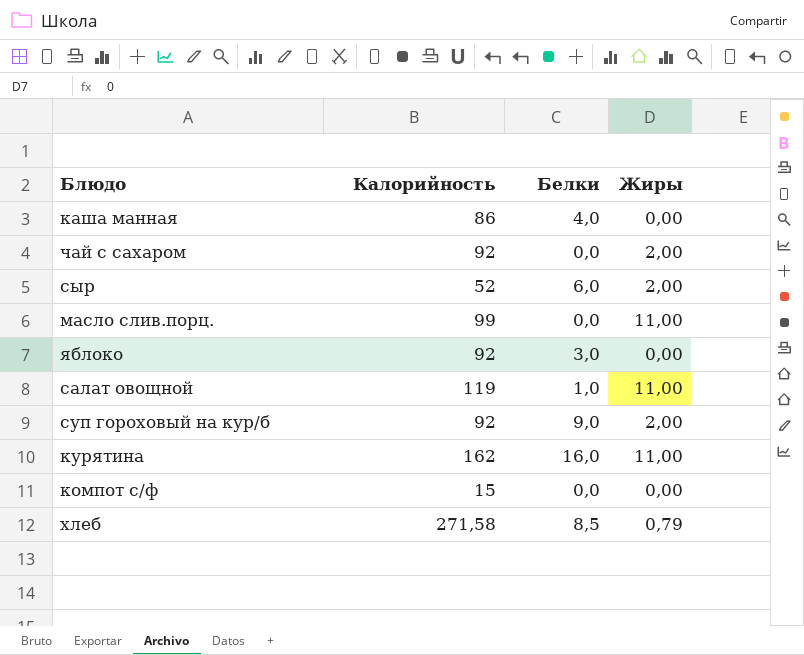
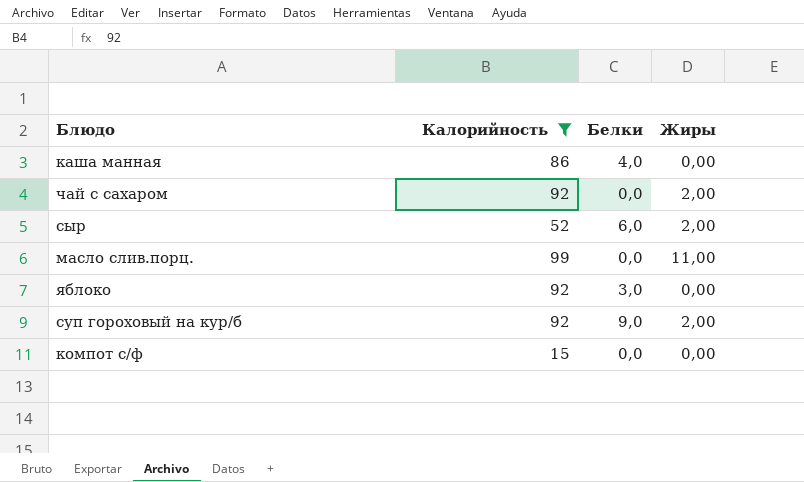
filter: none -> Калорийность <= 99

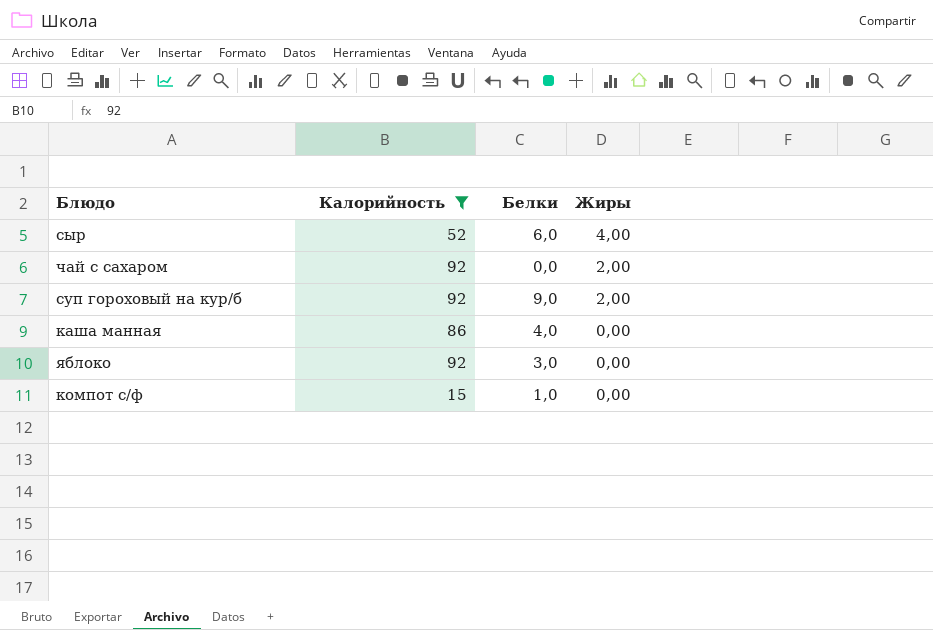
row order: none -> Жиры descending
row масло слив.порц.: 99 | 0,0 | 11,00 -> none
сыр | Жиры: 2,00 -> 4,00
компот с/ф | Белки: 0,0 -> 1,0

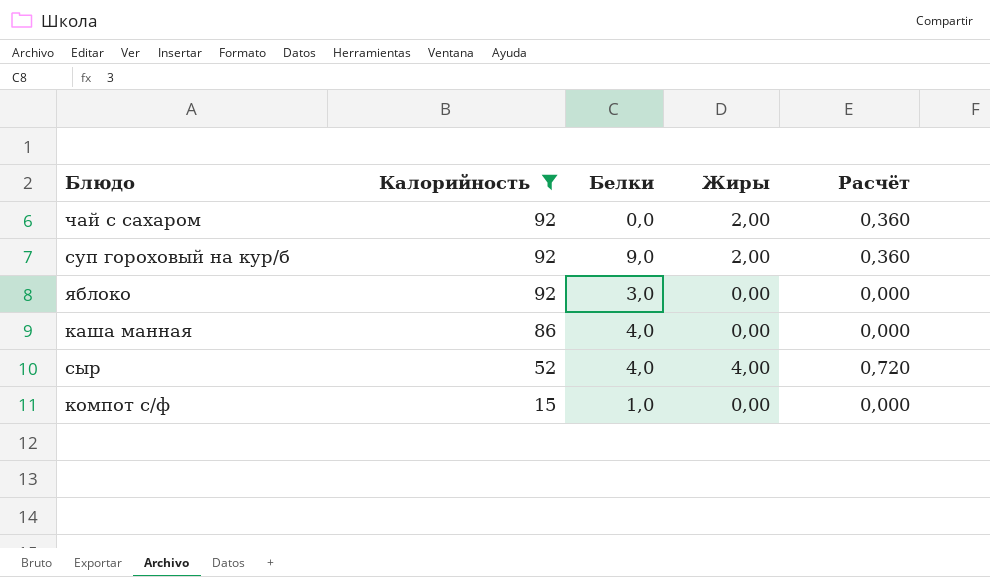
row order: Жиры descending -> Калорийность descending
column Расчёт | formula: none -> [Жиры] * 0,18
сыр | Белки: 6,0 -> 4,0

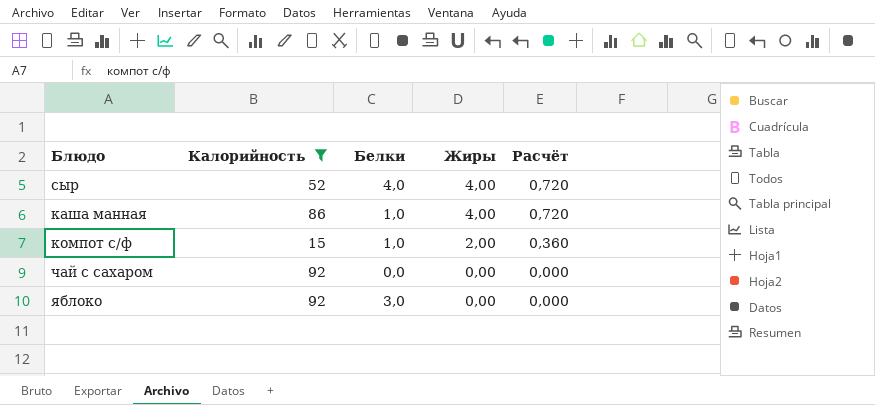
row order: Калорийность descending -> Жиры descending
row суп гороховый на кур/б: 92 | 9,0 | 2,00 | 0,360 -> none
каша манная | Белки: 4,0 -> 1,0
каша манная | Жиры: 0,00 -> 4,00
каша манная | Расчёт: 0,000 -> 0,720
компот с/ф | Жиры: 0,00 -> 2,00
компот с/ф | Расчёт: 0,000 -> 0,360
чай с сахаром | Жиры: 2,00 -> 0,00
чай с сахаром | Расчёт: 0,360 -> 0,000

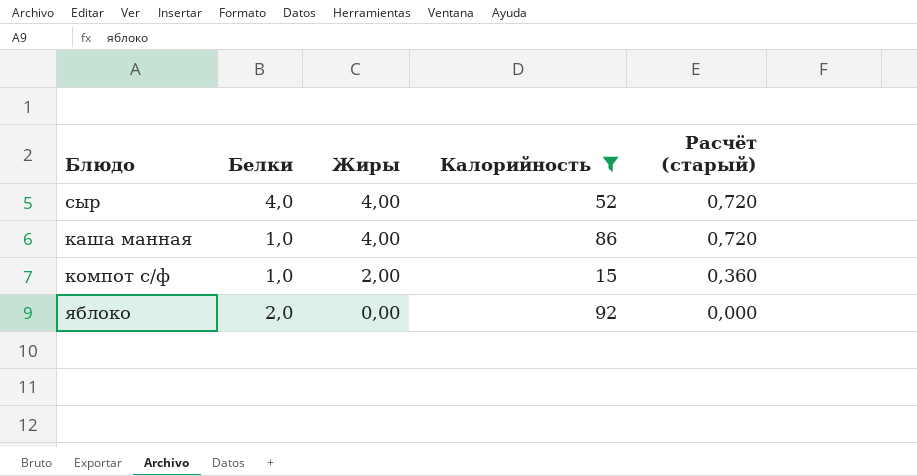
column Калорийность | position: 2 -> 4
column name: Расчёт -> Расчёт (старый)
row чай с сахаром: 92 | 0,0 | 0,00 | 0,000 -> none
яблоко | Белки: 3,0 -> 2,0

